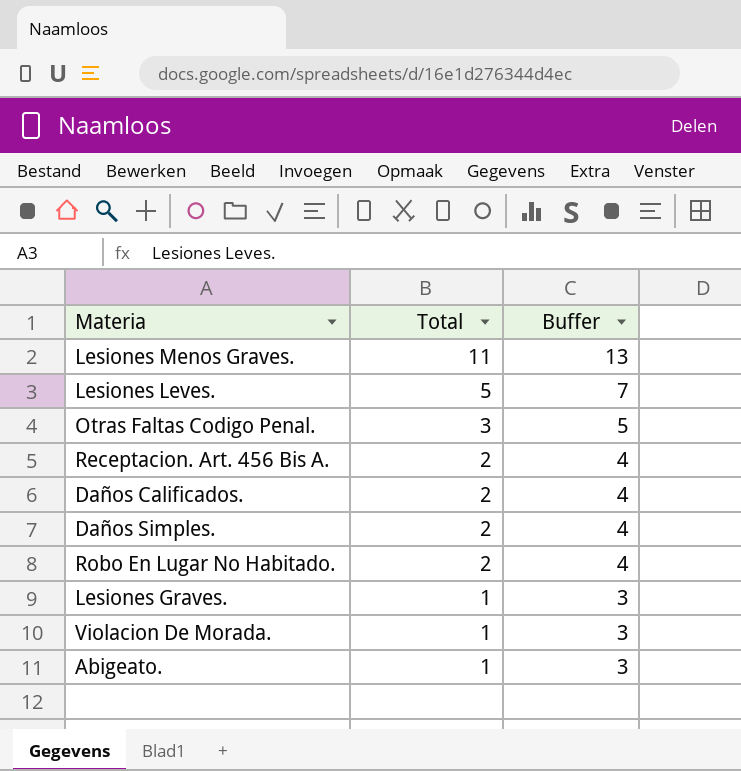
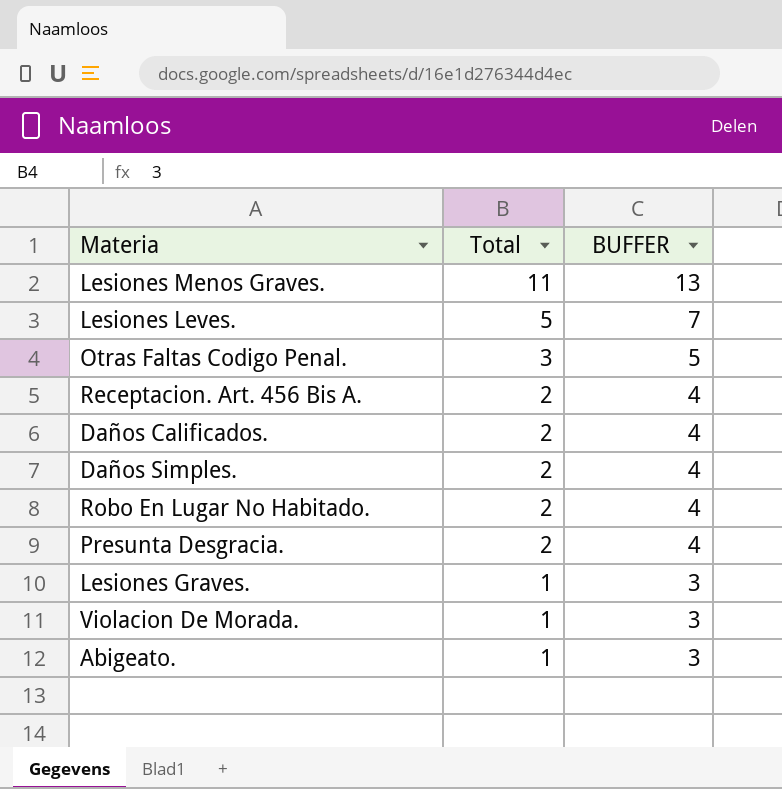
column name: Buffer -> BUFFER
row Presunta Desgracia.: none -> 2 | 4

